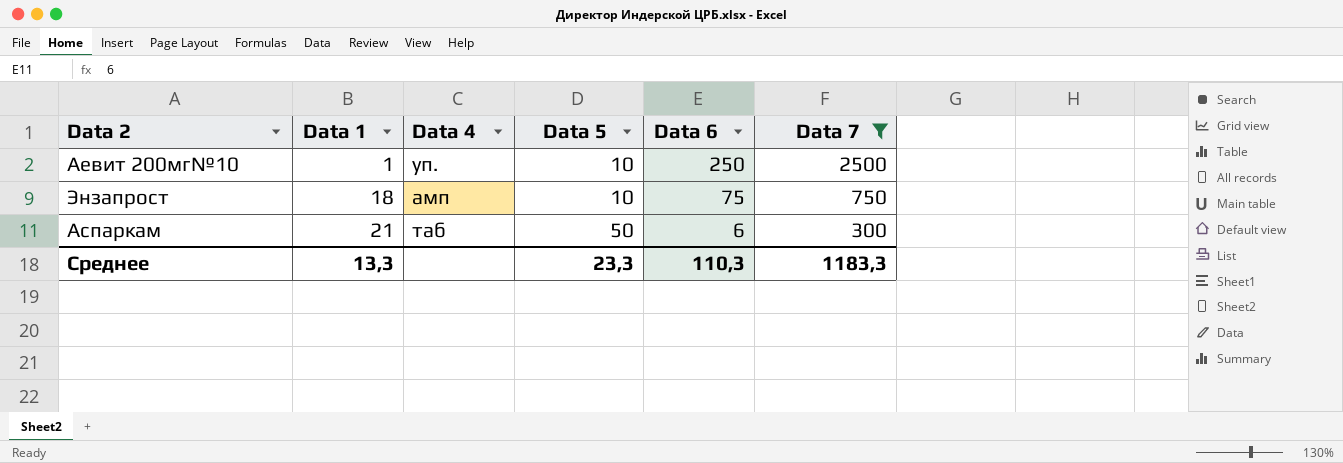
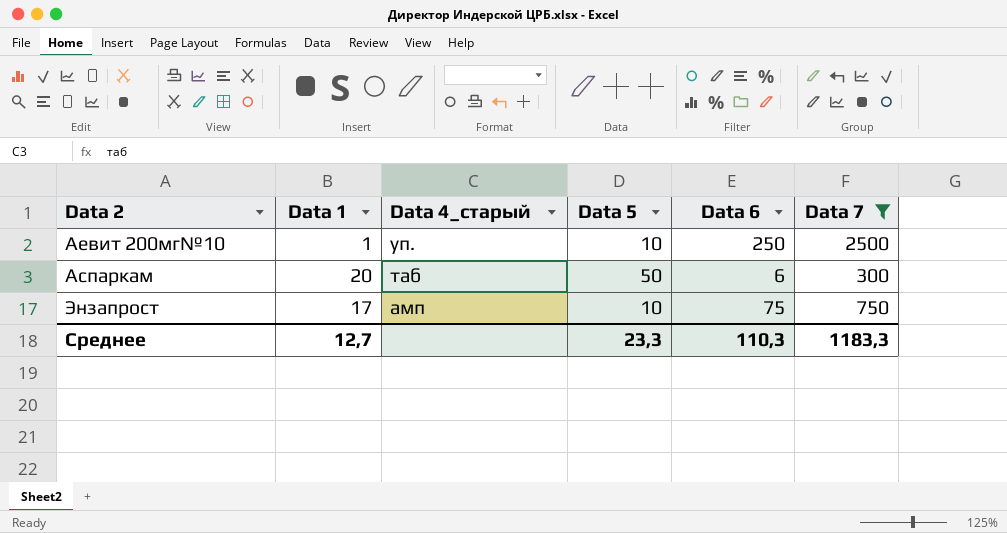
row order: Data 1 ascending -> Data 2 ascending
column name: Data 4 -> Data 4_старый
Аспаркам | Data 1: 21 -> 20
Энзапрост | Data 1: 18 -> 17
Среднее | Data 1: 13,3 -> 12,7

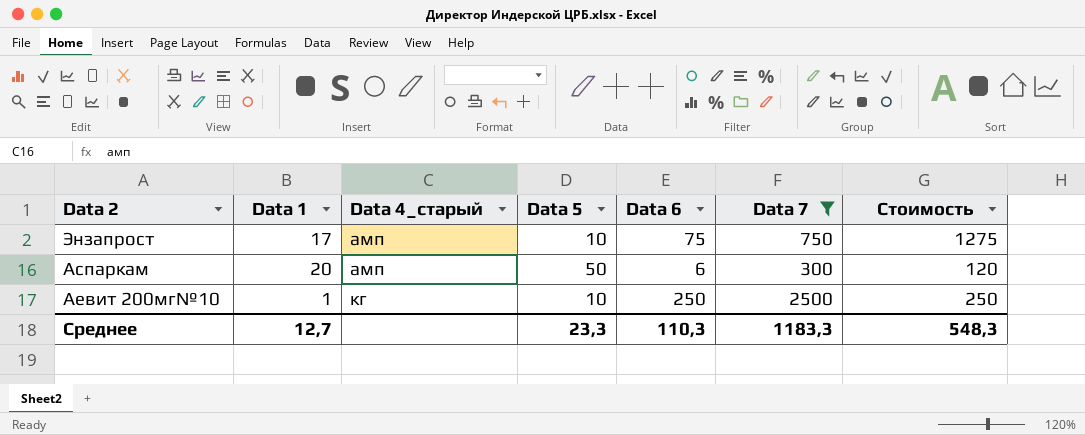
row order: Data 2 ascending -> Data 2 descending
column Стоимость | formula: none -> [Data 1] * [Data 6]
Аспаркам | Data 4_старый: таб -> амп
Аевит 200мг№10 | Data 4_старый: уп. -> кг

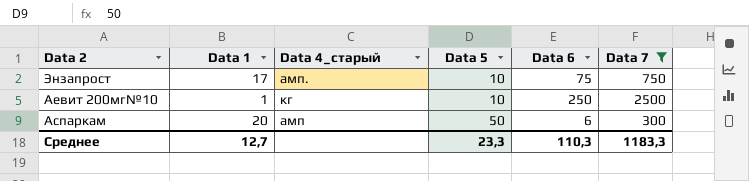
row order: Data 2 descending -> Data 5 ascending
column Стоимость | formula: [Data 1] * [Data 6] -> none
Энзапрост | Data 4_старый: амп -> амп.

